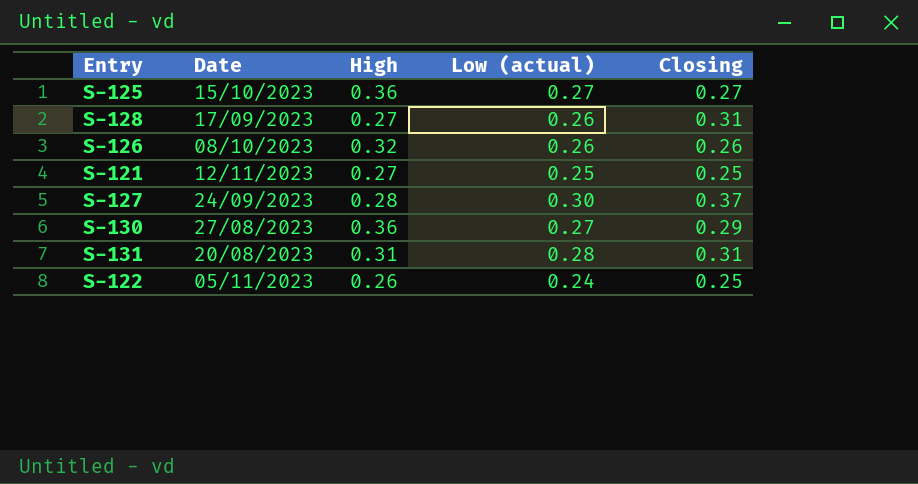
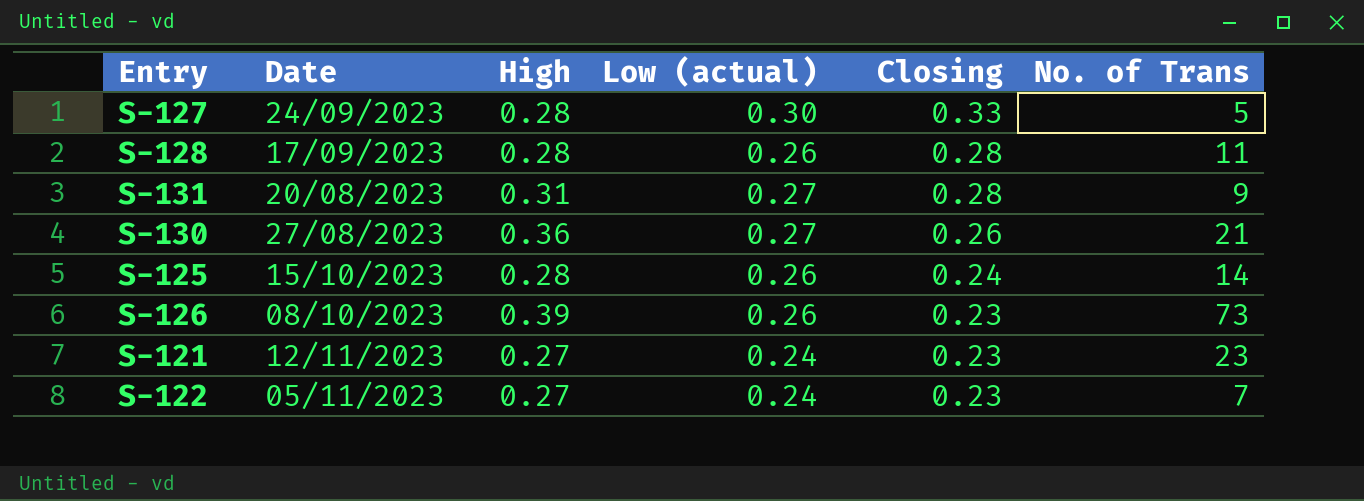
row order: none -> Closing descending
column No. of Trans | position: none -> 6
S-127 | Closing: 0.37 -> 0.33
S-128 | High: 0.27 -> 0.28
S-128 | Closing: 0.31 -> 0.28
S-131 | Low (actual): 0.28 -> 0.27
S-131 | Closing: 0.31 -> 0.28
S-130 | Closing: 0.29 -> 0.26
S-125 | High: 0.36 -> 0.28
S-125 | Low (actual): 0.27 -> 0.26
S-125 | Closing: 0.27 -> 0.24
S-126 | High: 0.32 -> 0.39
S-126 | Closing: 0.26 -> 0.23
S-121 | Low (actual): 0.25 -> 0.24
S-121 | Closing: 0.25 -> 0.23
S-122 | High: 0.26 -> 0.27
S-122 | Closing: 0.25 -> 0.23

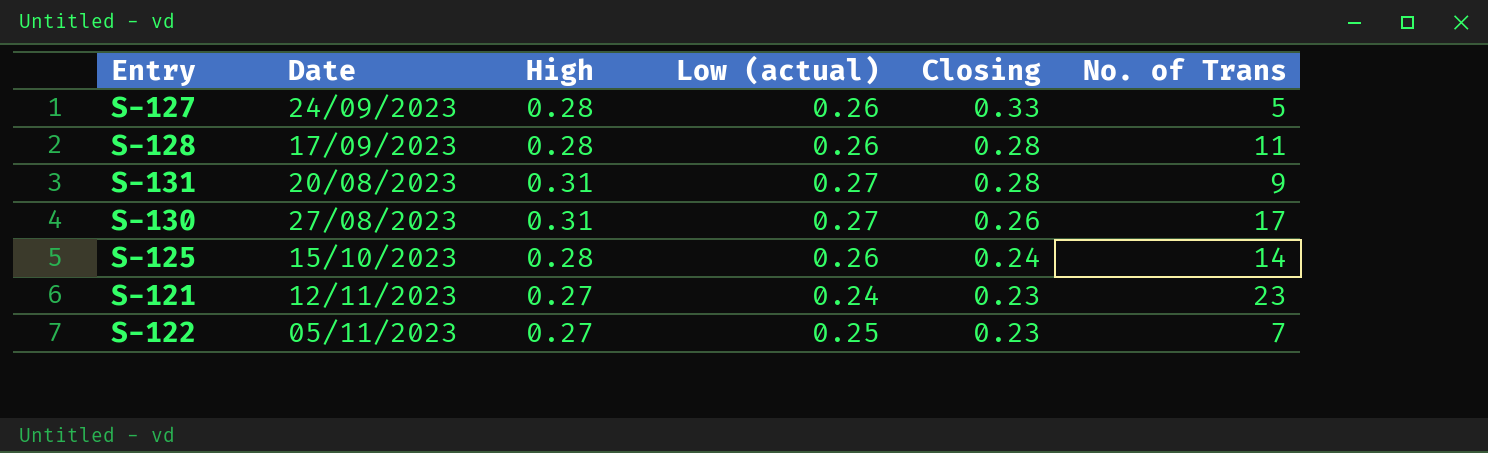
row S-126: 08/10/2023 | 0.39 | 0.26 | 0.23 | 73 -> none
S-127 | Low (actual): 0.30 -> 0.26
S-130 | High: 0.36 -> 0.31
S-130 | No. of Trans: 21 -> 17
S-122 | Low (actual): 0.24 -> 0.25

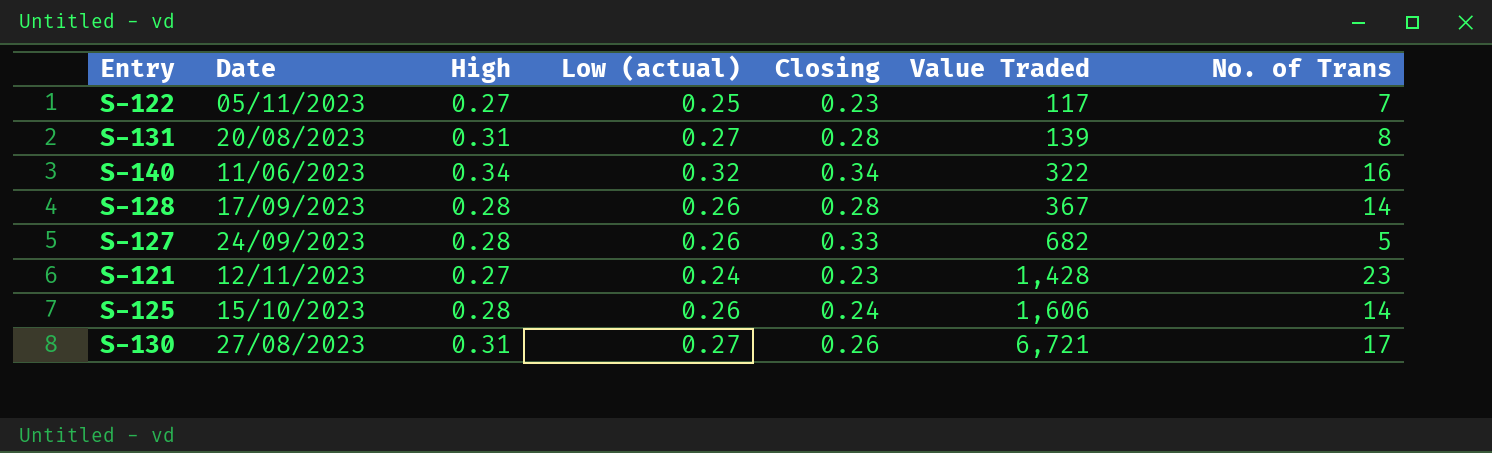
row order: Closing descending -> Value Traded ascending
column Value Traded | position: none -> 6
S-131 | No. of Trans: 9 -> 8
row S-140: none -> 11/06/2023 | 0.34 | 0.32 | 0.34 | 322 | 16
S-128 | No. of Trans: 11 -> 14

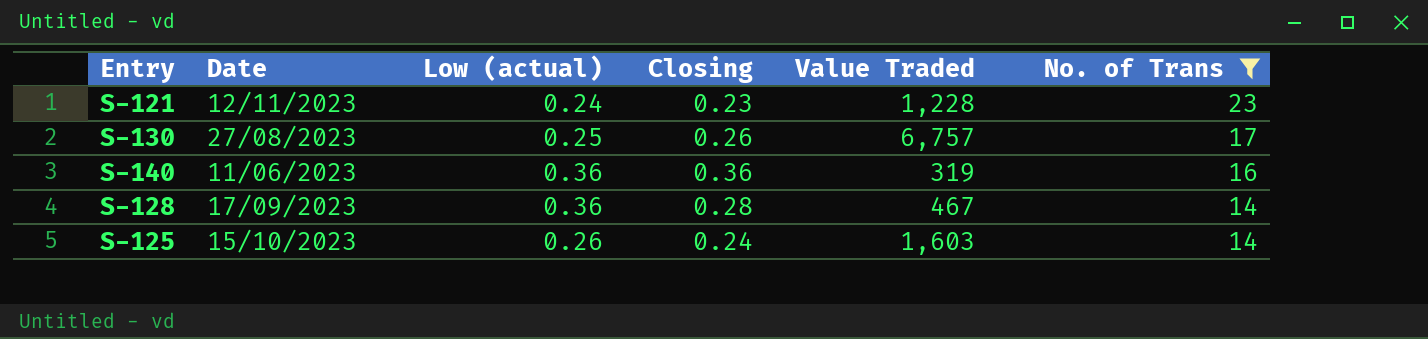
filter: none -> No. of Trans >= 14
row order: Value Traded ascending -> No. of Trans descending
column High | position: 3 -> none
S-121 | Value Traded: 1,428 -> 1,228
S-130 | Low (actual): 0.27 -> 0.25
S-130 | Value Traded: 6,721 -> 6,757
S-140 | Low (actual): 0.32 -> 0.36
S-140 | Closing: 0.34 -> 0.36
S-140 | Value Traded: 322 -> 319
S-128 | Low (actual): 0.26 -> 0.36
S-128 | Value Traded: 367 -> 467
S-125 | Value Traded: 1,606 -> 1,603

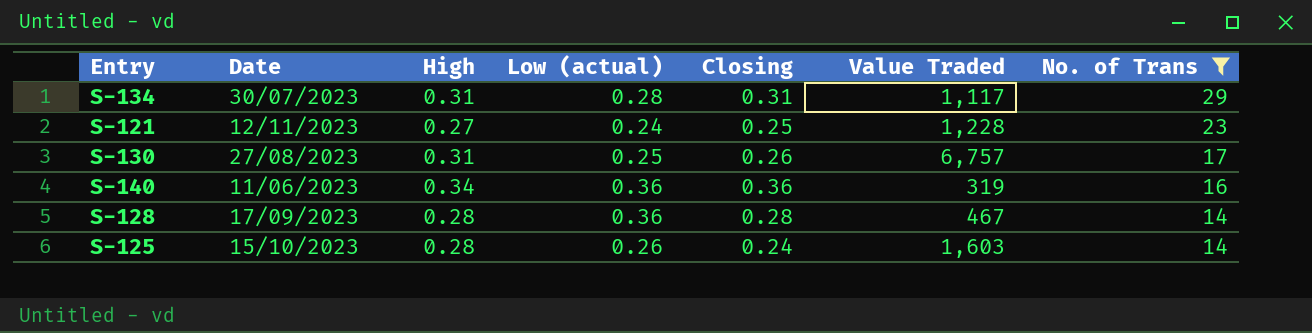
column High | position: none -> 3
row S-134: none -> 30/07/2023 | 0.31 | 0.28 | 0.31 | 1,117 | 29
S-121 | Closing: 0.23 -> 0.25

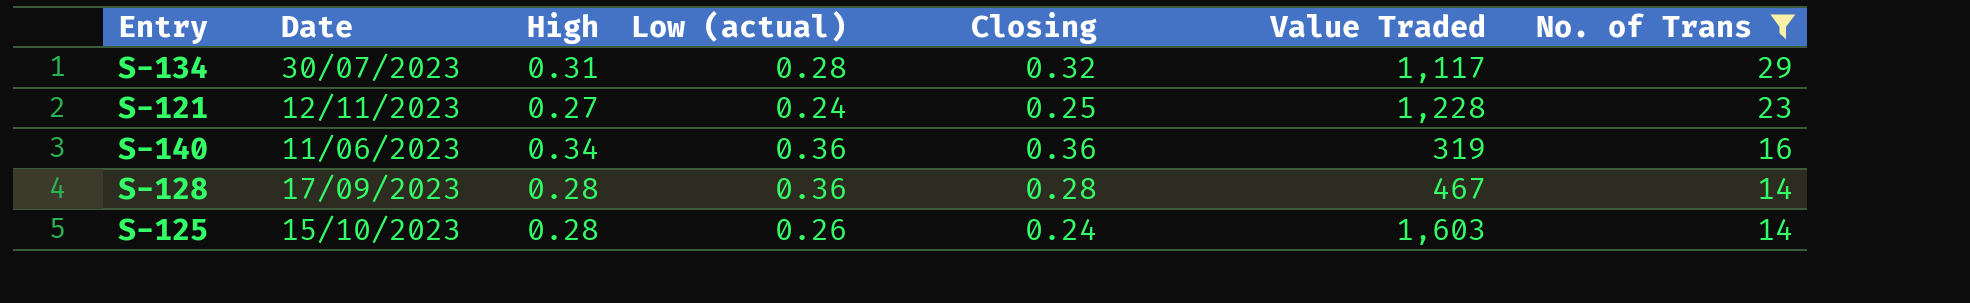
row S-130: 27/08/2023 | 0.31 | 0.25 | 0.26 | 6,757 | 17 -> none
S-134 | Closing: 0.31 -> 0.32

